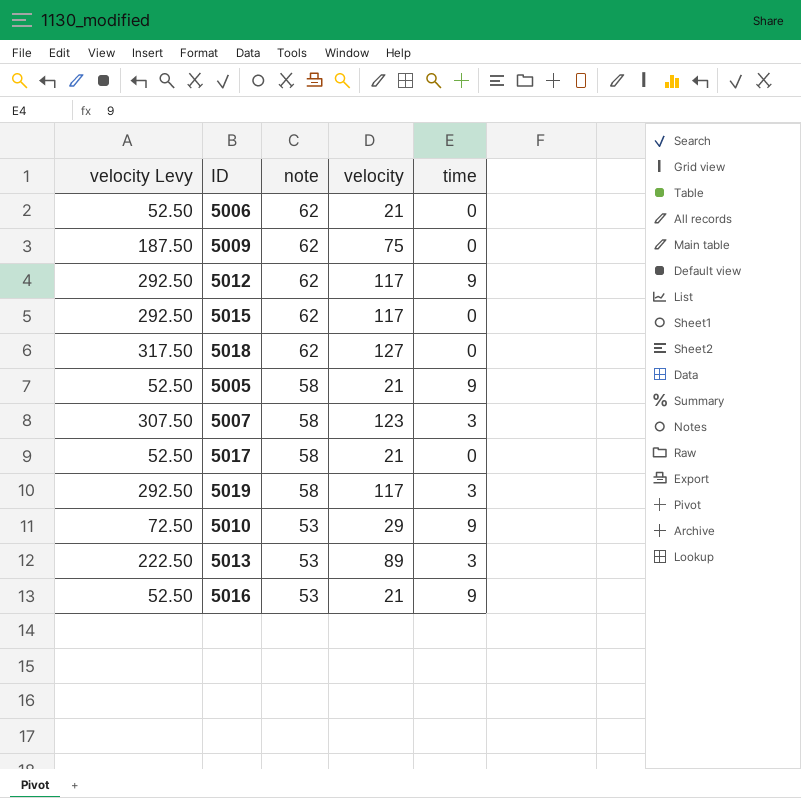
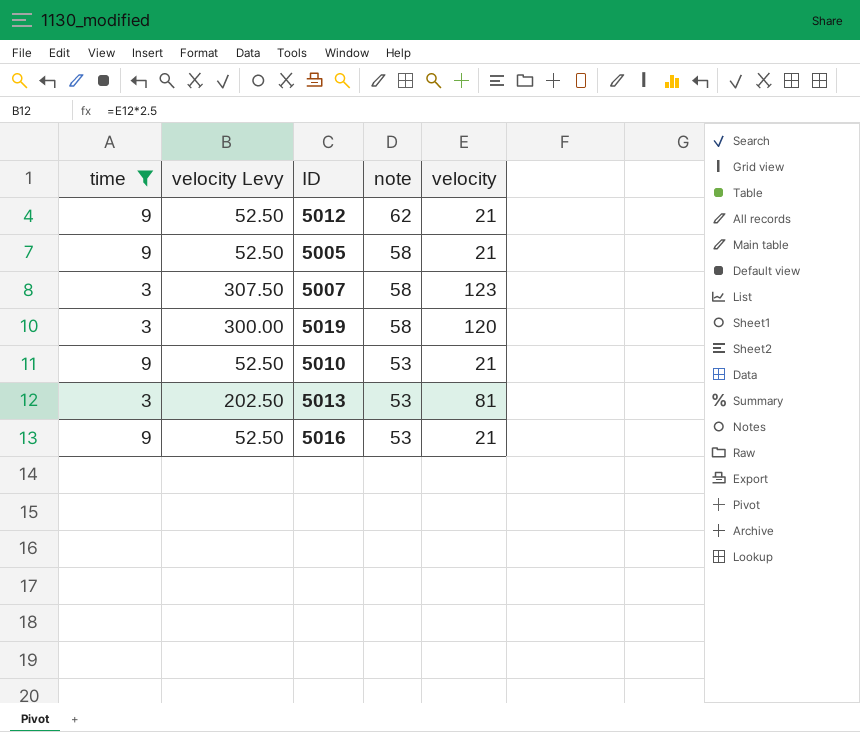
filter: none -> time != 0
column time | position: 5 -> 1
5012 | velocity Levy: 292.50 -> 52.50
5012 | velocity: 117 -> 21
5019 | velocity Levy: 292.50 -> 300.00
5019 | velocity: 117 -> 120
5010 | velocity Levy: 72.50 -> 52.50
5010 | velocity: 29 -> 21
5013 | velocity Levy: 222.50 -> 202.50
5013 | velocity: 89 -> 81

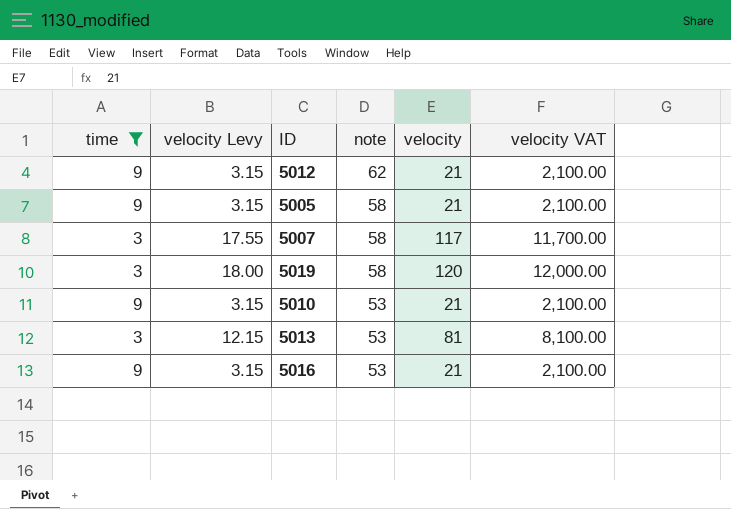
column velocity Levy | formula: [velocity] * 2.5 -> [velocity] * 0.15
column velocity VAT | formula: none -> [velocity] * 100
5007 | velocity: 123 -> 117

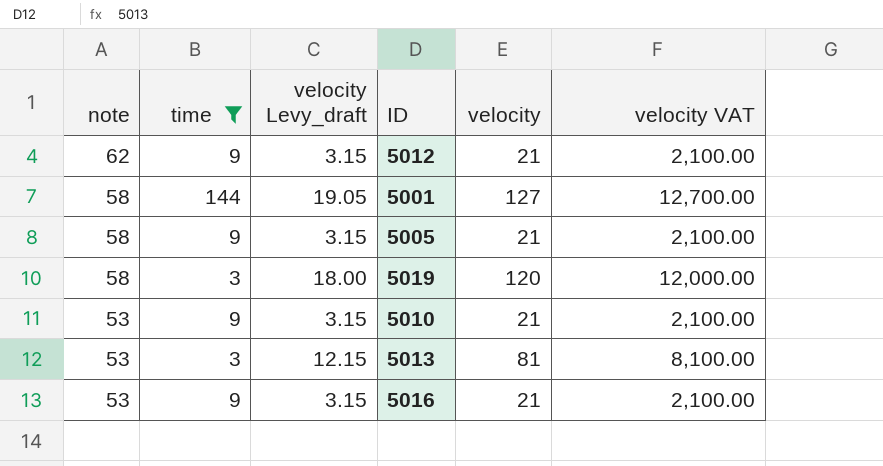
column note | position: 4 -> 1
column name: velocity Levy -> velocity Levy_draft
row 5007: 3 | 17.55 | 58 | 117 | 11,700.00 -> none
row 5001: none -> 58 | 144 | 19.05 | 127 | 12,700.00

